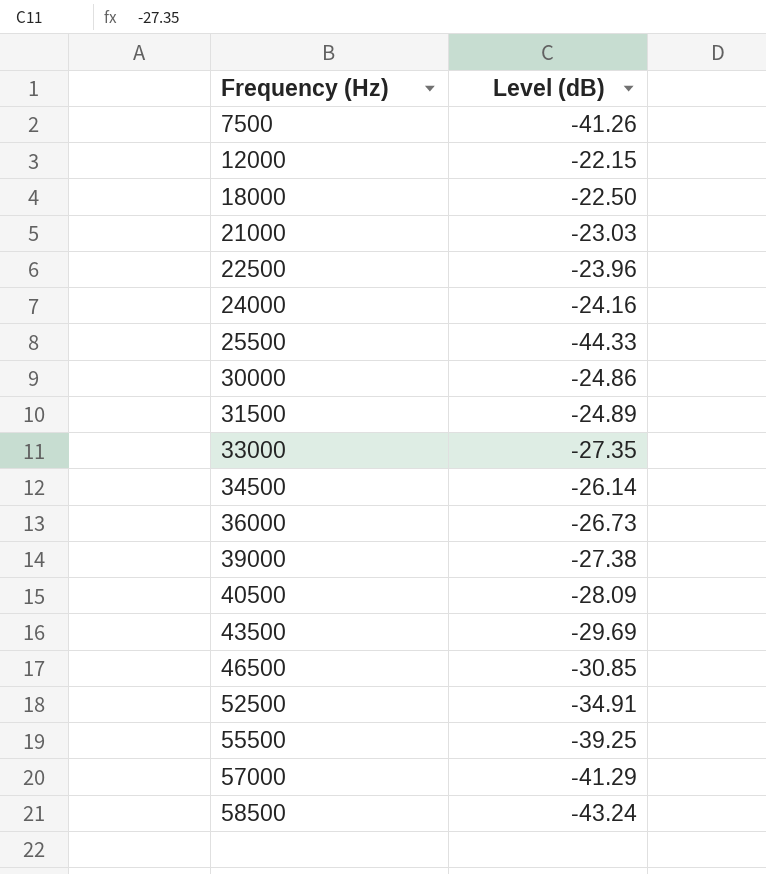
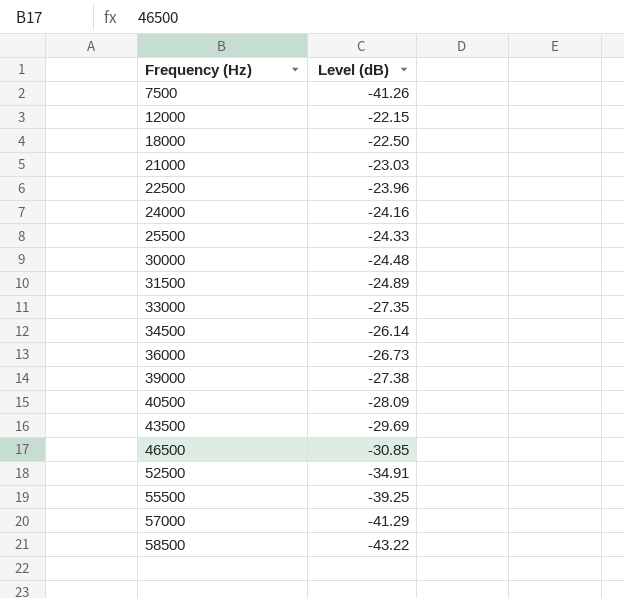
25500 | Level (dB): -44.33 -> -24.33
30000 | Level (dB): -24.86 -> -24.48
58500 | Level (dB): -43.24 -> -43.22

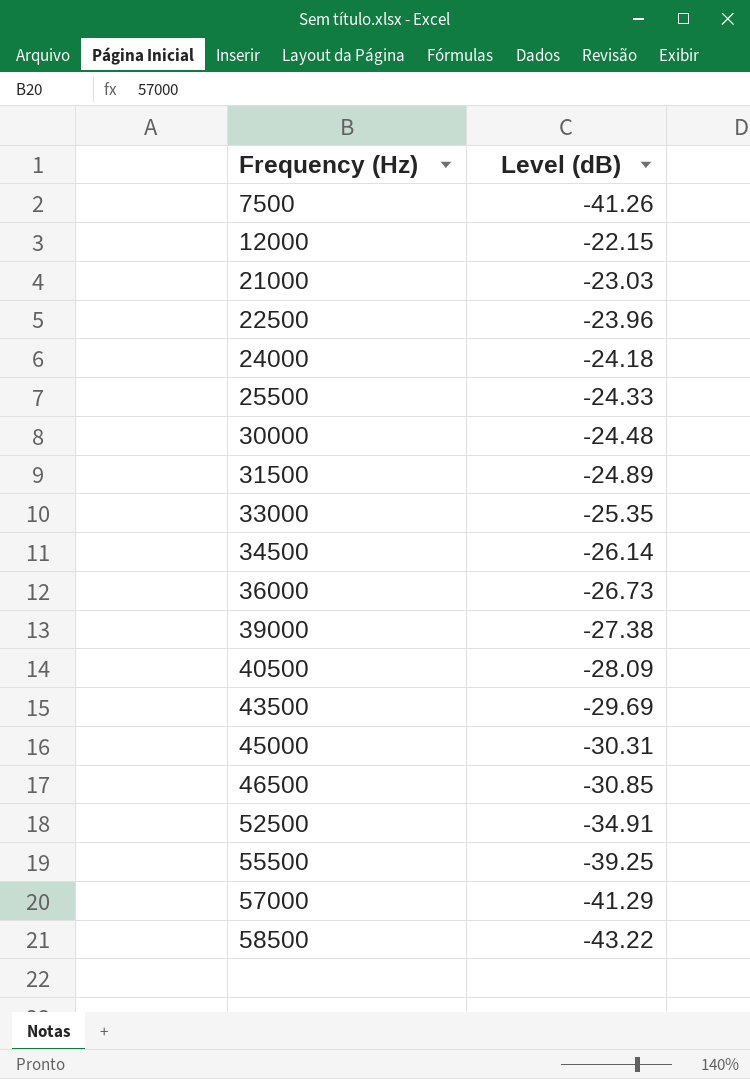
row 18000: -22.50 -> none
24000 | Level (dB): -24.16 -> -24.18
33000 | Level (dB): -27.35 -> -25.35
row 45000: none -> -30.31

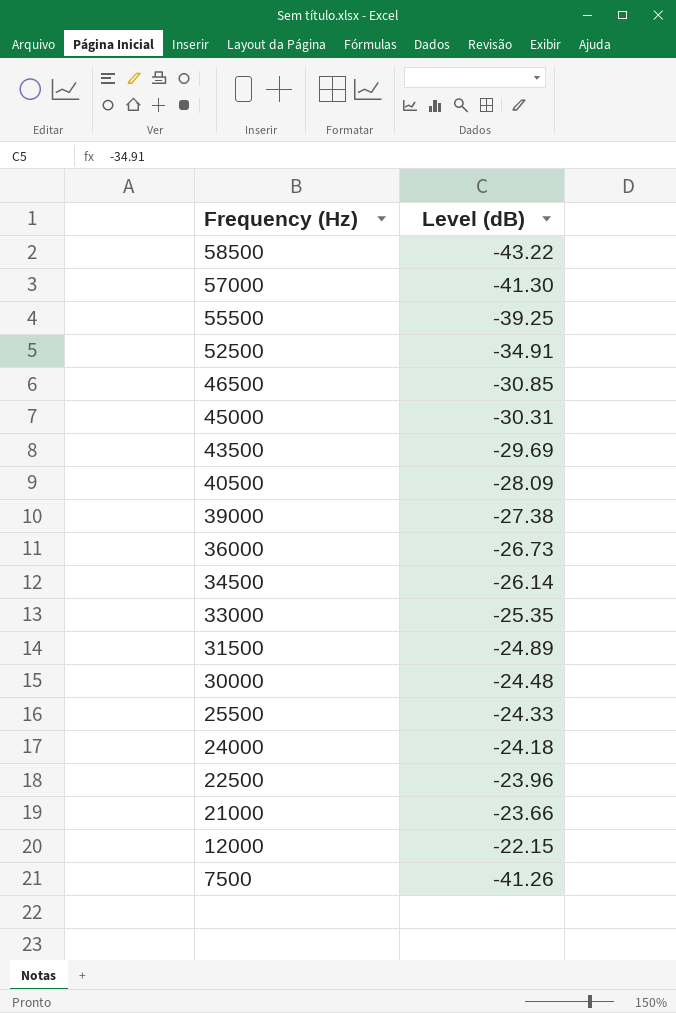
row order: Frequency (Hz) ascending -> Frequency (Hz) descending
57000 | Level (dB): -41.29 -> -41.30
21000 | Level (dB): -23.03 -> -23.66

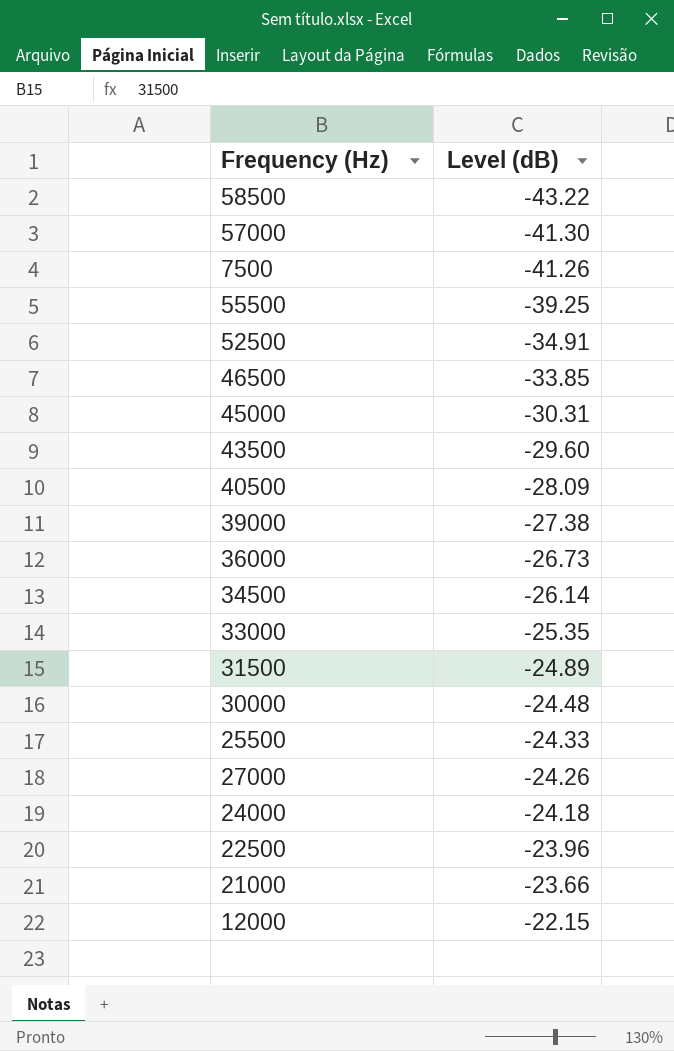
row order: Frequency (Hz) descending -> Level (dB) ascending
46500 | Level (dB): -30.85 -> -33.85
43500 | Level (dB): -29.69 -> -29.60
row 27000: none -> -24.26

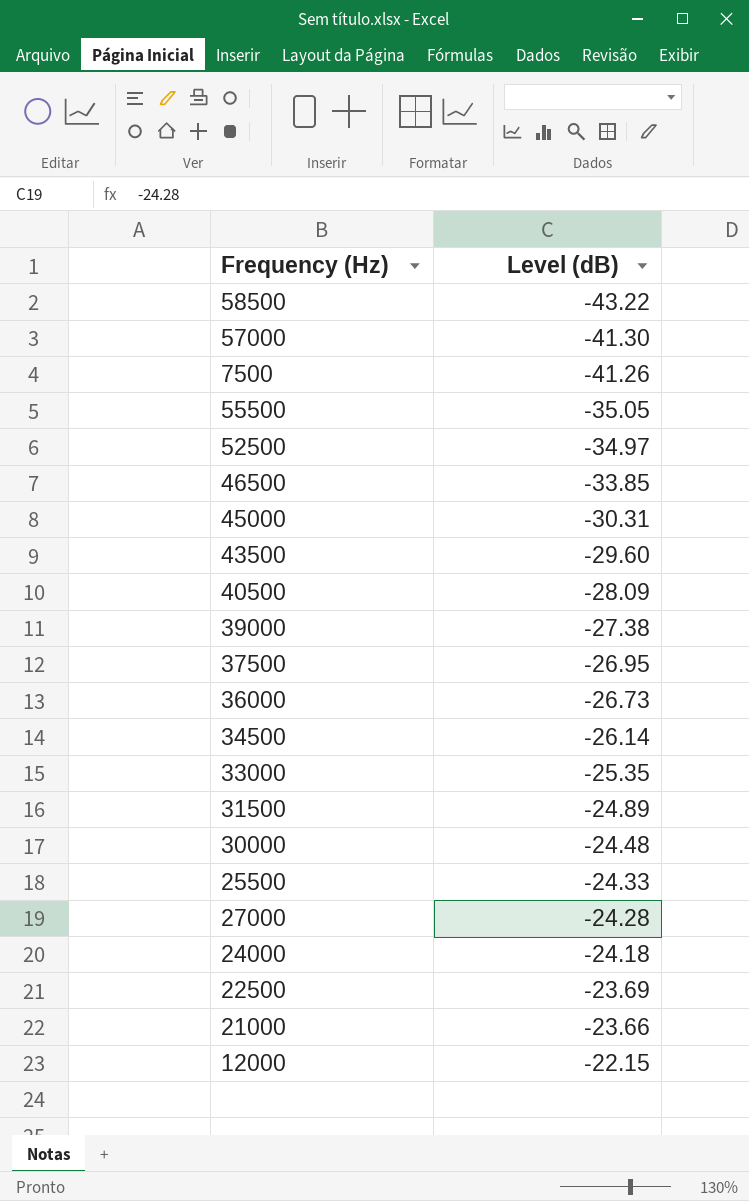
55500 | Level (dB): -39.25 -> -35.05
52500 | Level (dB): -34.91 -> -34.97
row 37500: none -> -26.95
27000 | Level (dB): -24.26 -> -24.28
22500 | Level (dB): -23.96 -> -23.69

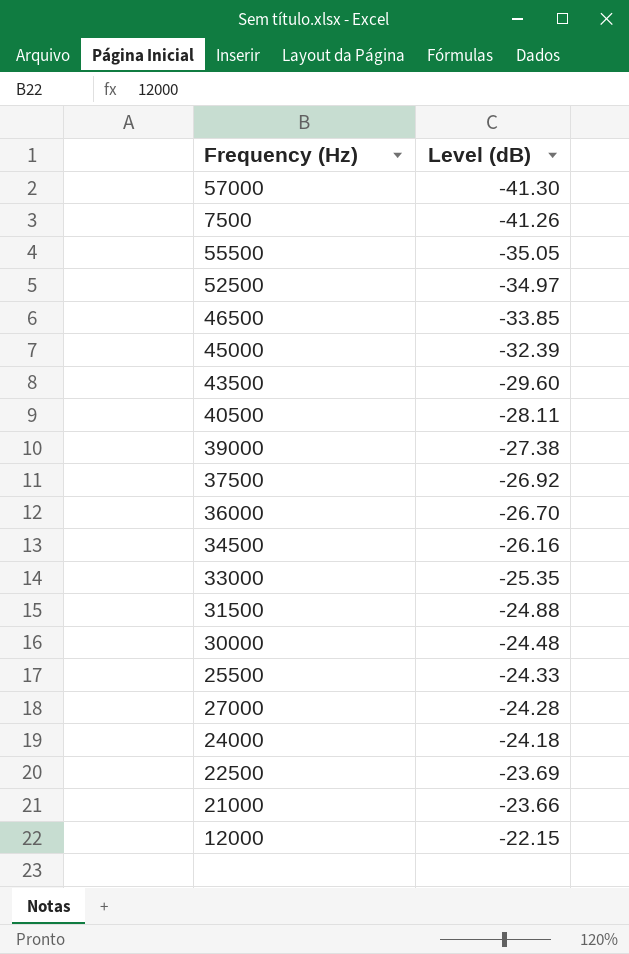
row 58500: -43.22 -> none
45000 | Level (dB): -30.31 -> -32.39
40500 | Level (dB): -28.09 -> -28.11
37500 | Level (dB): -26.95 -> -26.92
36000 | Level (dB): -26.73 -> -26.70
34500 | Level (dB): -26.14 -> -26.16
31500 | Level (dB): -24.89 -> -24.88

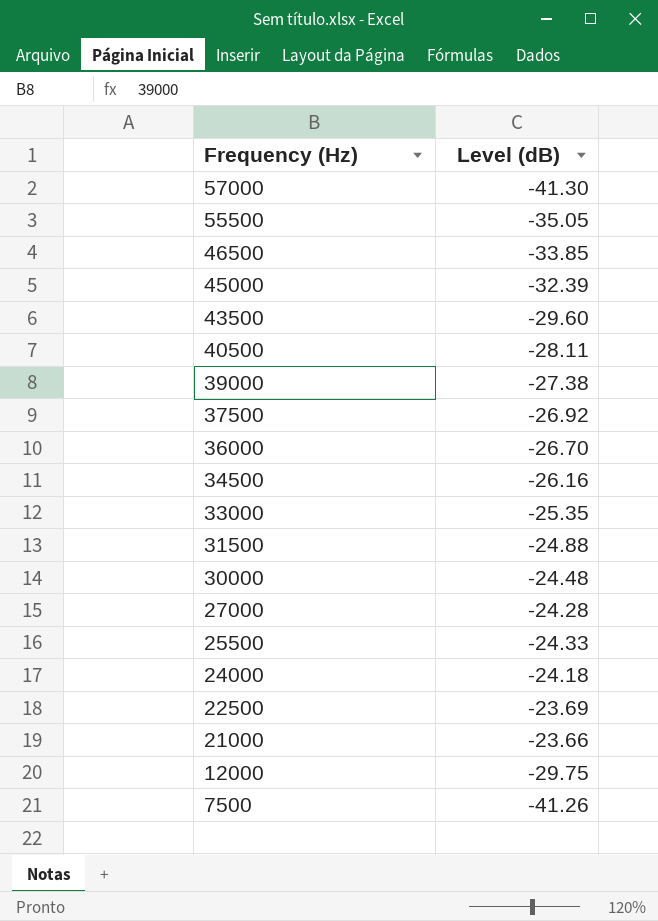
row order: Level (dB) ascending -> Frequency (Hz) descending
row 52500: -34.97 -> none
12000 | Level (dB): -22.15 -> -29.75

